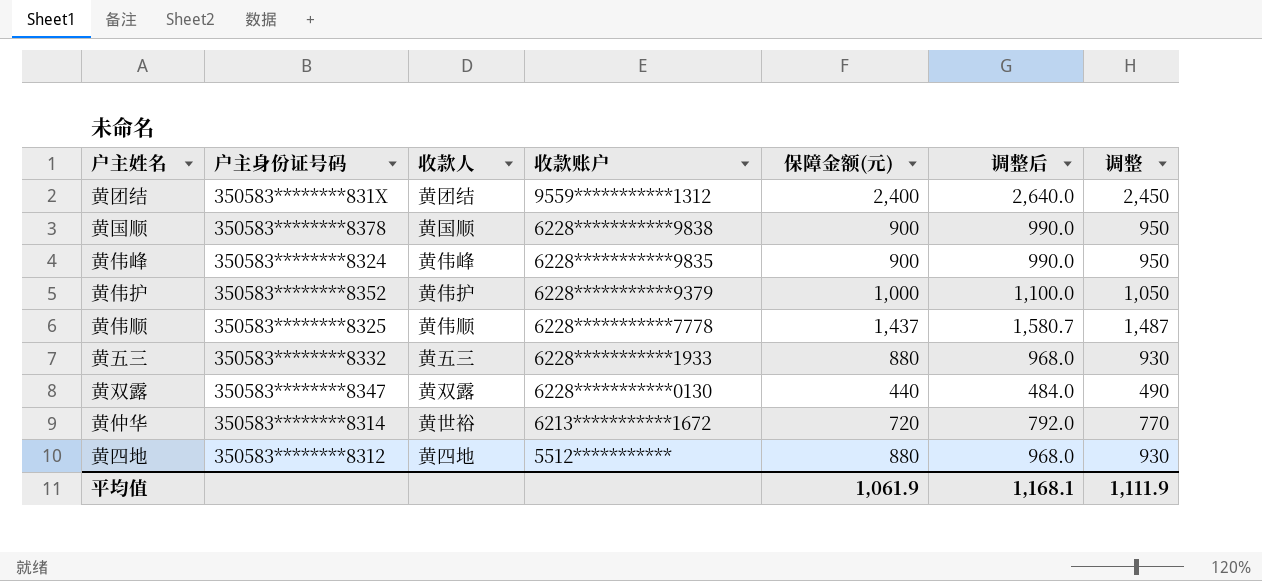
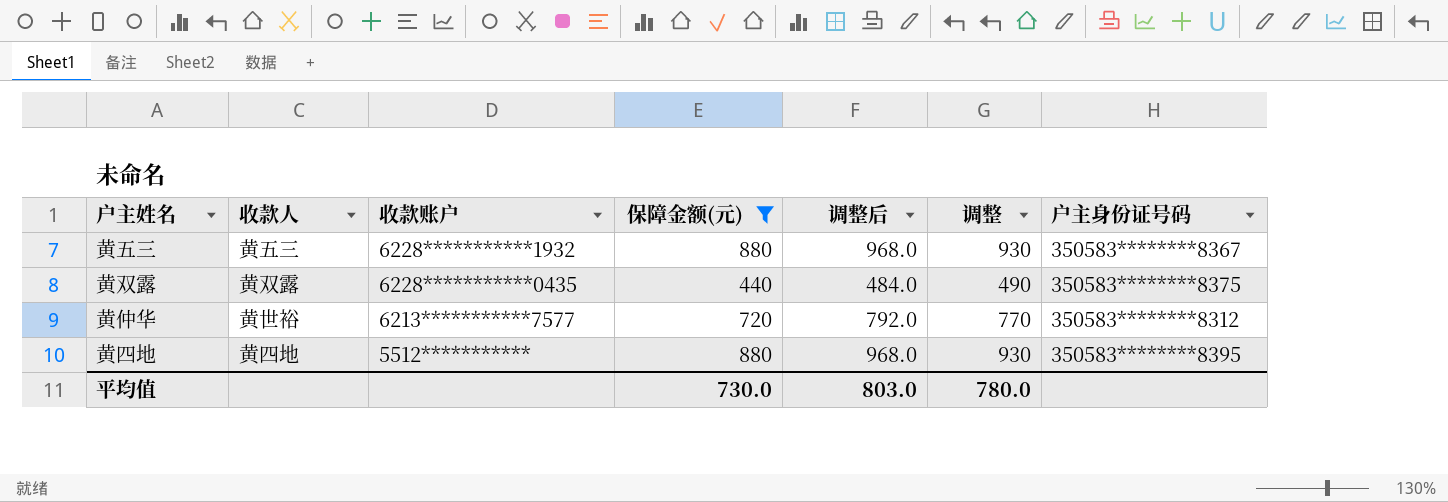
filter: none -> 保障金额(元) <= 880
column 户主身份证号码 | position: 2 -> 7
黄五三 | 收款账户: 6228***********1933 -> 6228***********1932
黄五三 | 户主身份证号码: 350583********8332 -> 350583********8367
黄双露 | 收款账户: 6228***********0130 -> 6228***********0435
黄双露 | 户主身份证号码: 350583********8347 -> 350583********8375
黄仲华 | 收款账户: 6213***********1672 -> 6213***********7577
黄仲华 | 户主身份证号码: 350583********8314 -> 350583********8312
黄四地 | 户主身份证号码: 350583********8312 -> 350583********8395
平均值 | 保障金额(元): 1,061.9 -> 730.0
平均值 | 调整后: 1,168.1 -> 803.0
平均值 | 调整: 1,111.9 -> 780.0

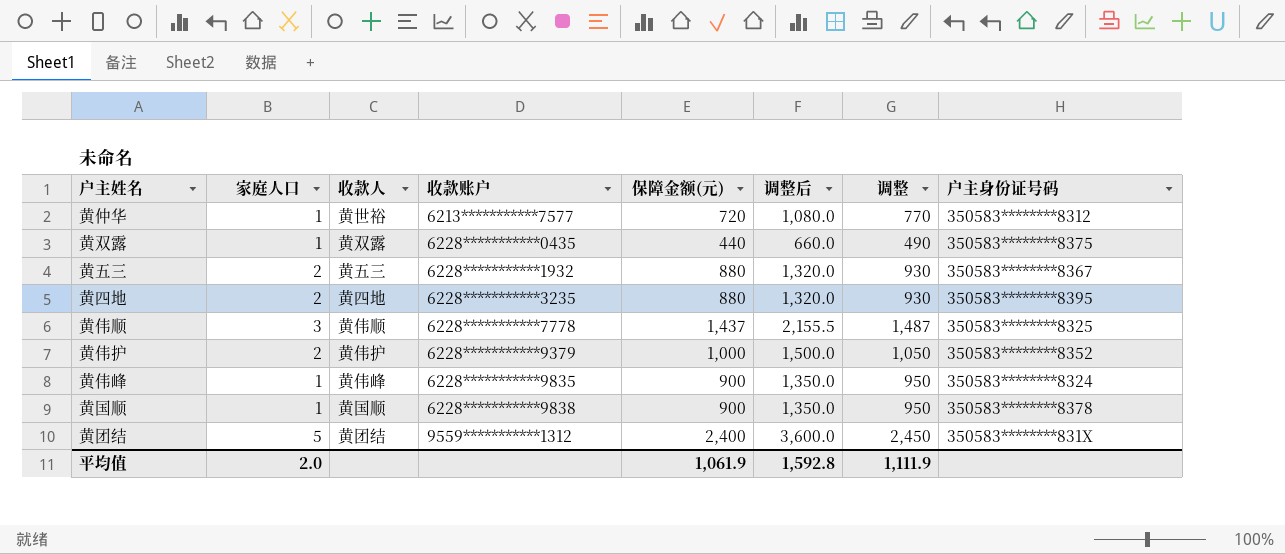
filter: 保障金额(元) <= 880 -> none
row order: 收款账户 descending -> 收款账户 ascending
column 家庭人口 | position: none -> 2
column 调整后 | formula: [保障金额(元)] * 1.1 -> [保障金额(元)] * 1.5
黄四地 | 收款账户: 5512*********** -> 6228***********3235
平均值 | 保障金额(元): 730.0 -> 1,061.9
平均值 | 调整后: 803.0 -> 1,592.8
平均值 | 调整: 780.0 -> 1,111.9

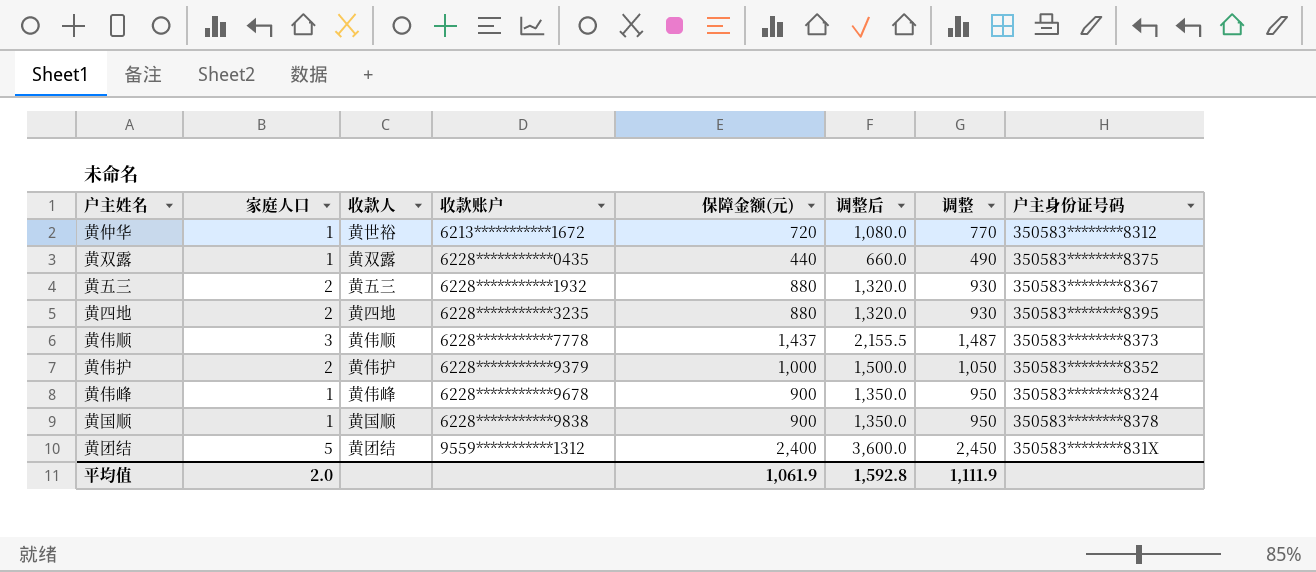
黄仲华 | 收款账户: 6213***********7577 -> 6213***********1672
黄伟顺 | 户主身份证号码: 350583********8325 -> 350583********8373
黄伟峰 | 收款账户: 6228***********9835 -> 6228***********9678

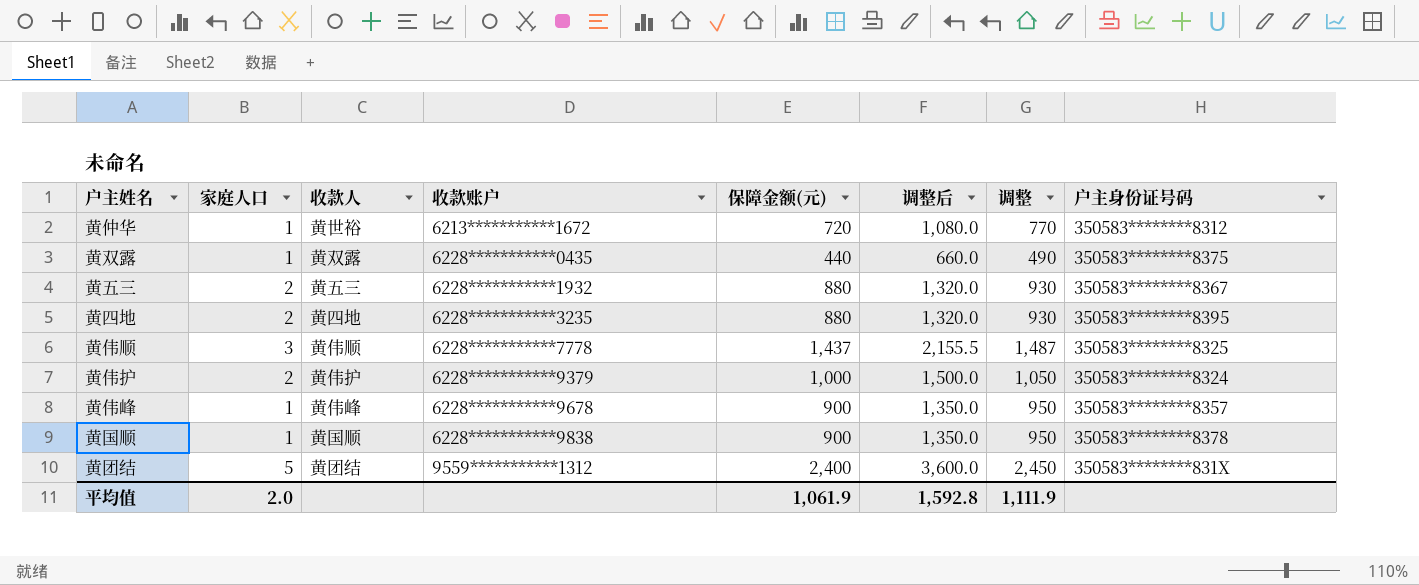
黄伟顺 | 户主身份证号码: 350583********8373 -> 350583********8325
黄伟护 | 户主身份证号码: 350583********8352 -> 350583********8324
黄伟峰 | 户主身份证号码: 350583********8324 -> 350583********8357

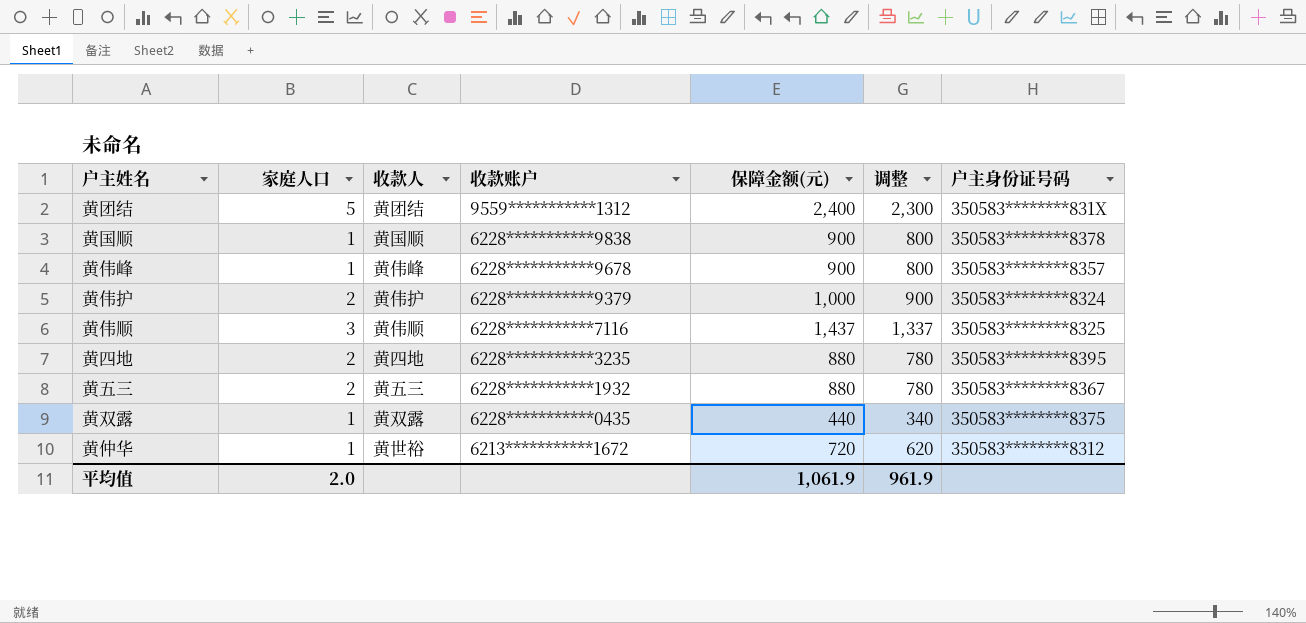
row order: 收款账户 ascending -> 收款账户 descending
column 调整后 | formula: [保障金额(元)] * 1.5 -> none
column 调整 | formula: [保障金额(元)] + 50 -> [保障金额(元)] - 100
黄伟顺 | 收款账户: 6228***********7778 -> 6228***********7116
平均值 | 调整: 1,111.9 -> 961.9

